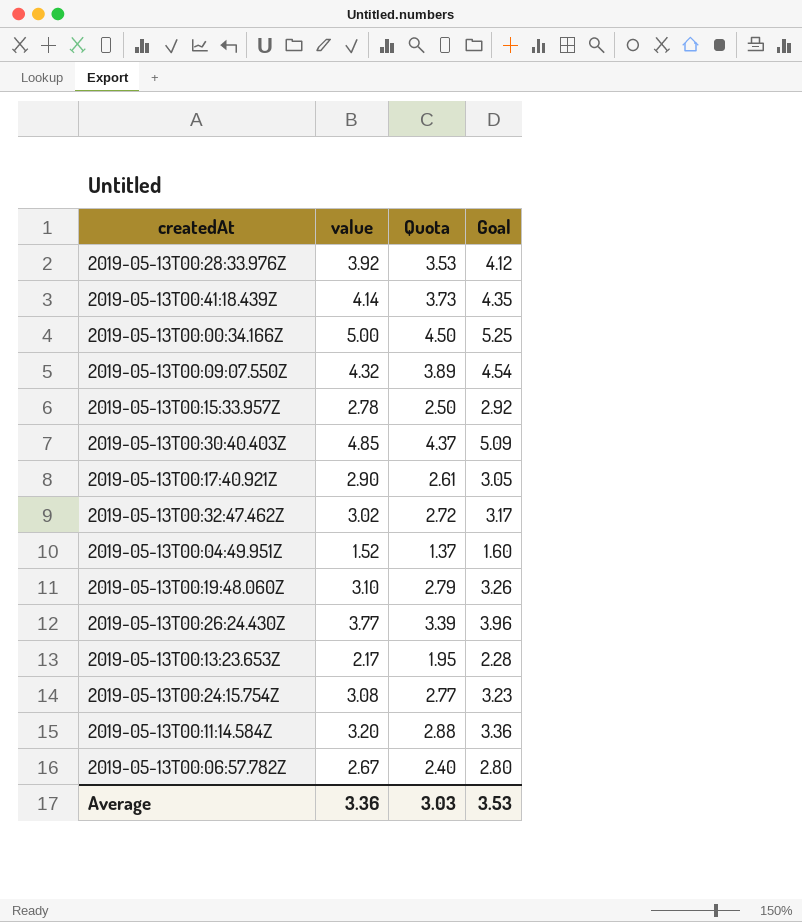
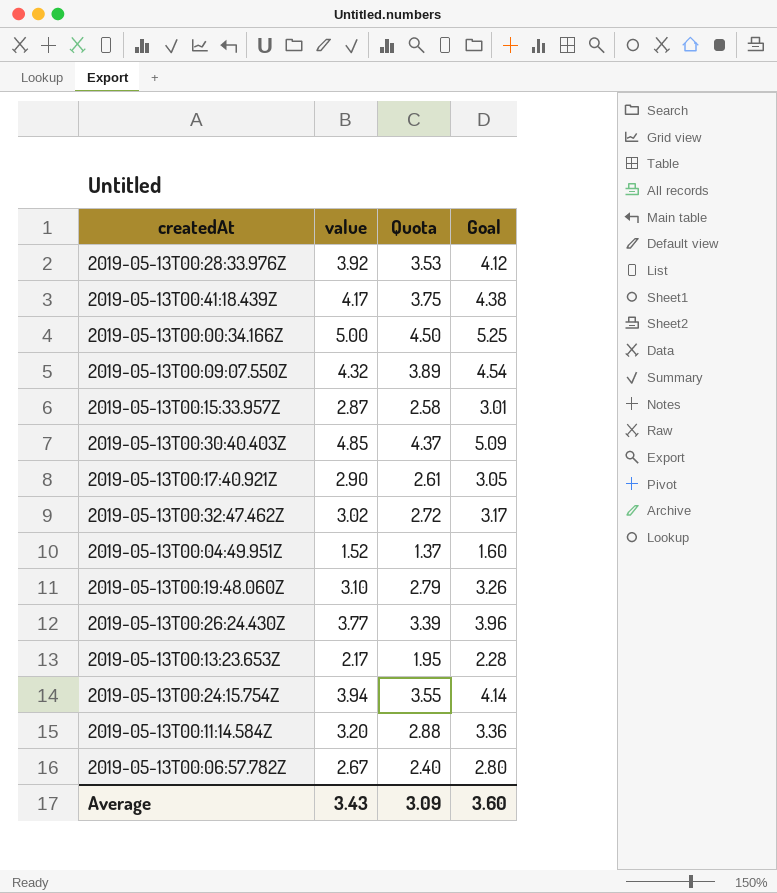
2019-05-13T00:41:18.439Z | value: 4.14 -> 4.17
2019-05-13T00:41:18.439Z | Quota: 3.73 -> 3.75
2019-05-13T00:41:18.439Z | Goal: 4.35 -> 4.38
2019-05-13T00:15:33.957Z | value: 2.78 -> 2.87
2019-05-13T00:15:33.957Z | Quota: 2.50 -> 2.58
2019-05-13T00:15:33.957Z | Goal: 2.92 -> 3.01
2019-05-13T00:24:15.754Z | value: 3.08 -> 3.94
2019-05-13T00:24:15.754Z | Quota: 2.77 -> 3.55
2019-05-13T00:24:15.754Z | Goal: 3.23 -> 4.14
Average | value: 3.36 -> 3.43
Average | Quota: 3.03 -> 3.09
Average | Goal: 3.53 -> 3.60

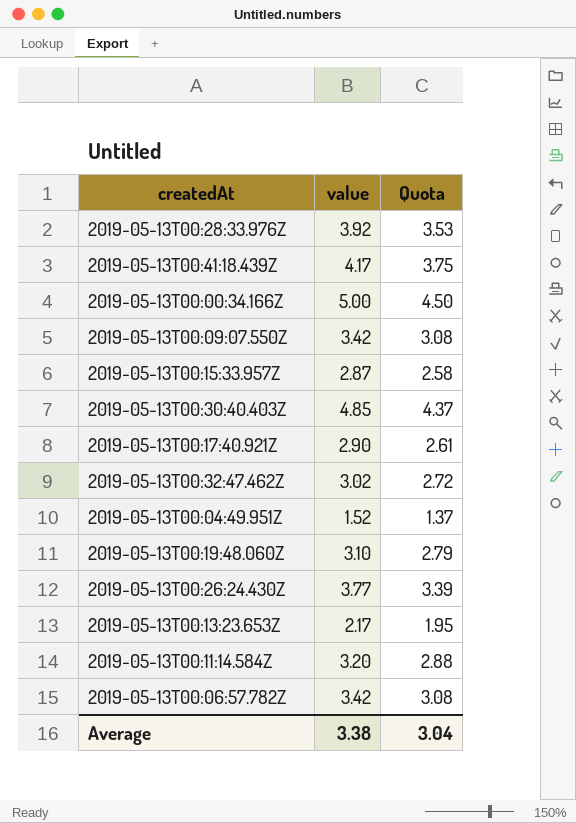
column Goal | formula: [value] * 1.05 -> none
row 2019-05-13T00:24:15.754Z: 3.94 | 3.55 | 4.14 -> none
2019-05-13T00:09:07.550Z | value: 4.32 -> 3.42
2019-05-13T00:09:07.550Z | Quota: 3.89 -> 3.08
2019-05-13T00:06:57.782Z | value: 2.67 -> 3.42
2019-05-13T00:06:57.782Z | Quota: 2.40 -> 3.08
Average | value: 3.43 -> 3.38
Average | Quota: 3.09 -> 3.04

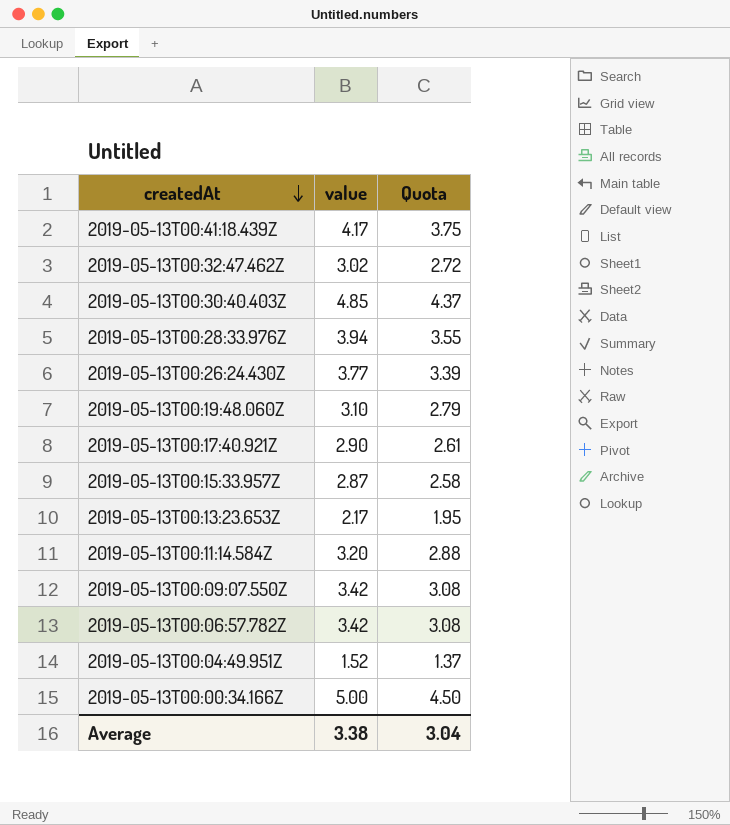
row order: none -> createdAt descending
2019-05-13T00:28:33.976Z | value: 3.92 -> 3.94
2019-05-13T00:28:33.976Z | Quota: 3.53 -> 3.55

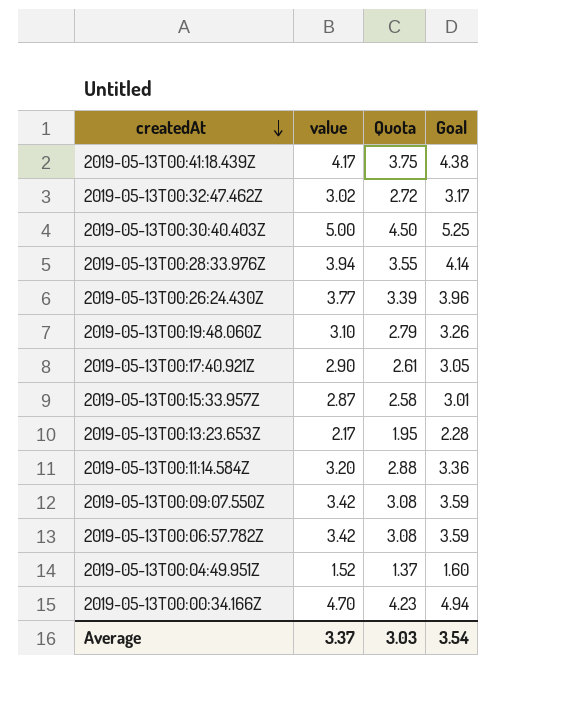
column Goal | formula: none -> [value] * 1.05
2019-05-13T00:30:40.403Z | value: 4.85 -> 5.00
2019-05-13T00:30:40.403Z | Quota: 4.37 -> 4.50
2019-05-13T00:00:34.166Z | value: 5.00 -> 4.70
2019-05-13T00:00:34.166Z | Quota: 4.50 -> 4.23
Average | value: 3.38 -> 3.37
Average | Quota: 3.04 -> 3.03

